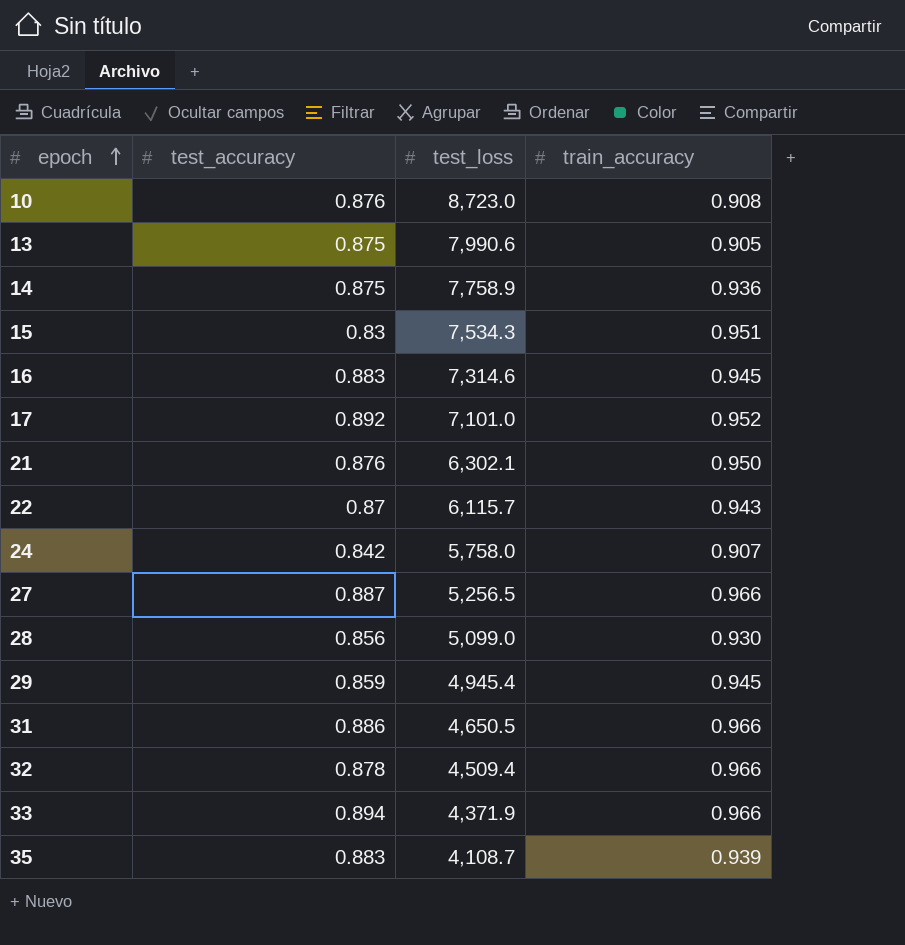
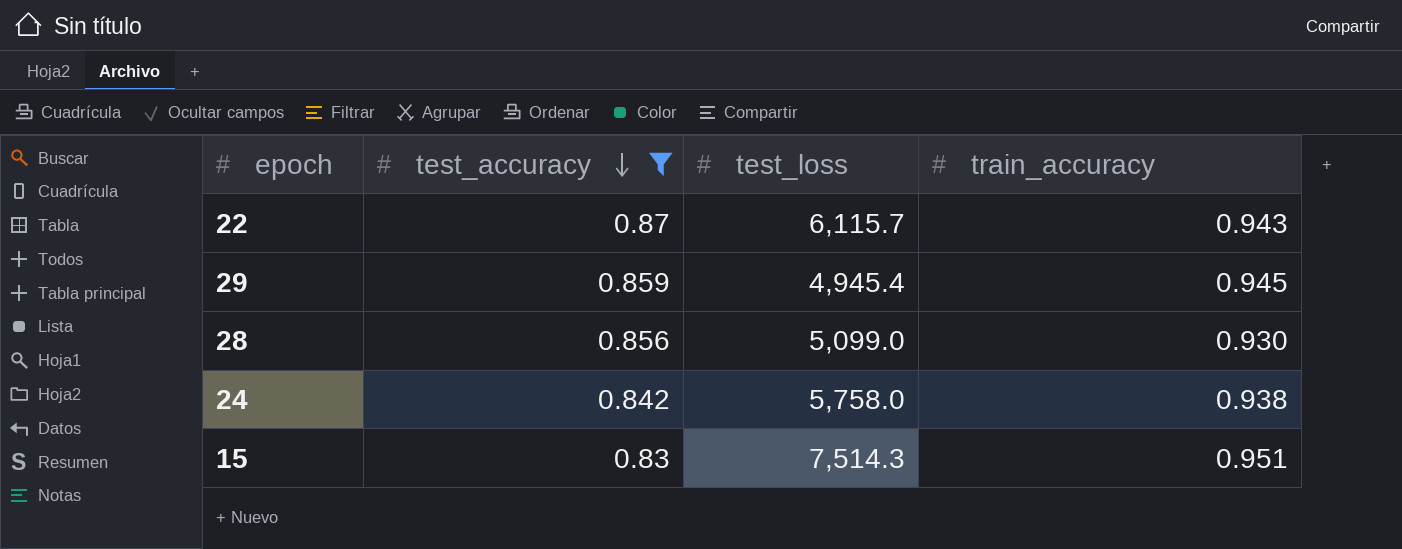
filter: none -> test_accuracy <= 0.87
row order: epoch ascending -> test_accuracy descending
24 | train_accuracy: 0.907 -> 0.938
15 | test_loss: 7,534.3 -> 7,514.3

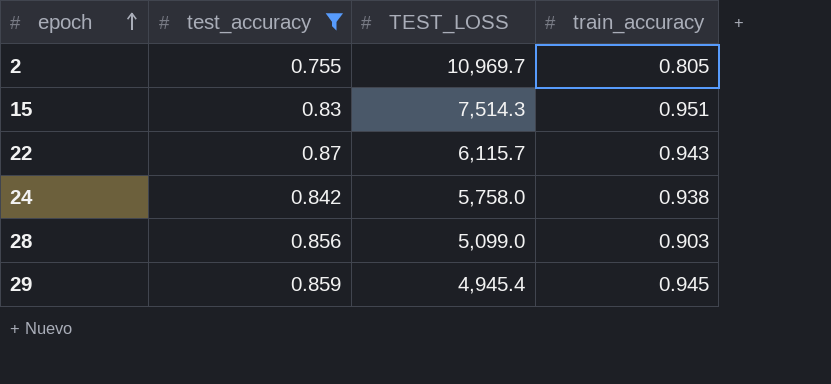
row order: test_accuracy descending -> epoch ascending
column name: test_loss -> TEST_LOSS
row 2: none -> 0.755 | 10,969.7 | 0.805
28 | train_accuracy: 0.930 -> 0.903

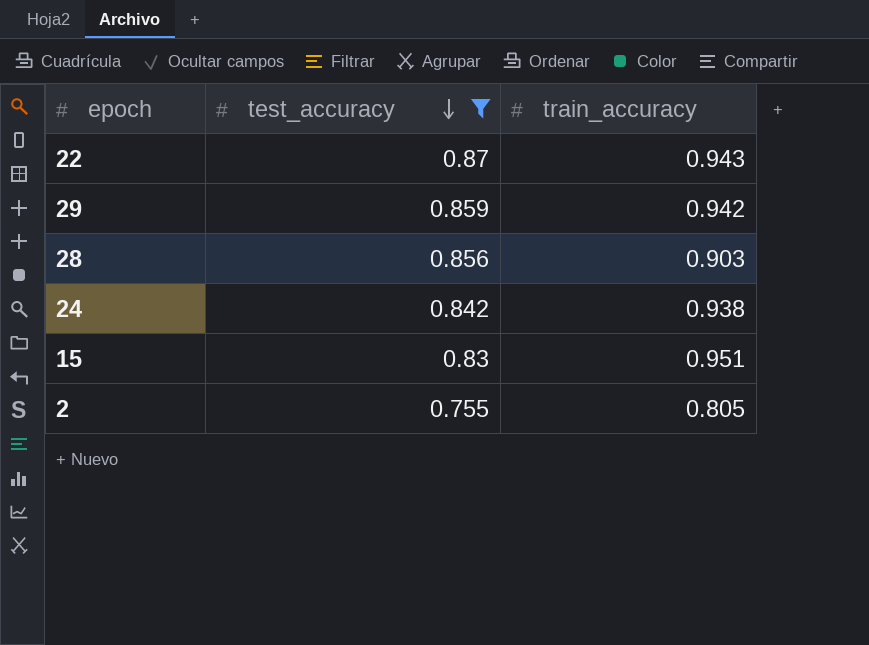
row order: epoch ascending -> test_accuracy descending
column TEST_LOSS | position: 3 -> none
29 | train_accuracy: 0.945 -> 0.942

